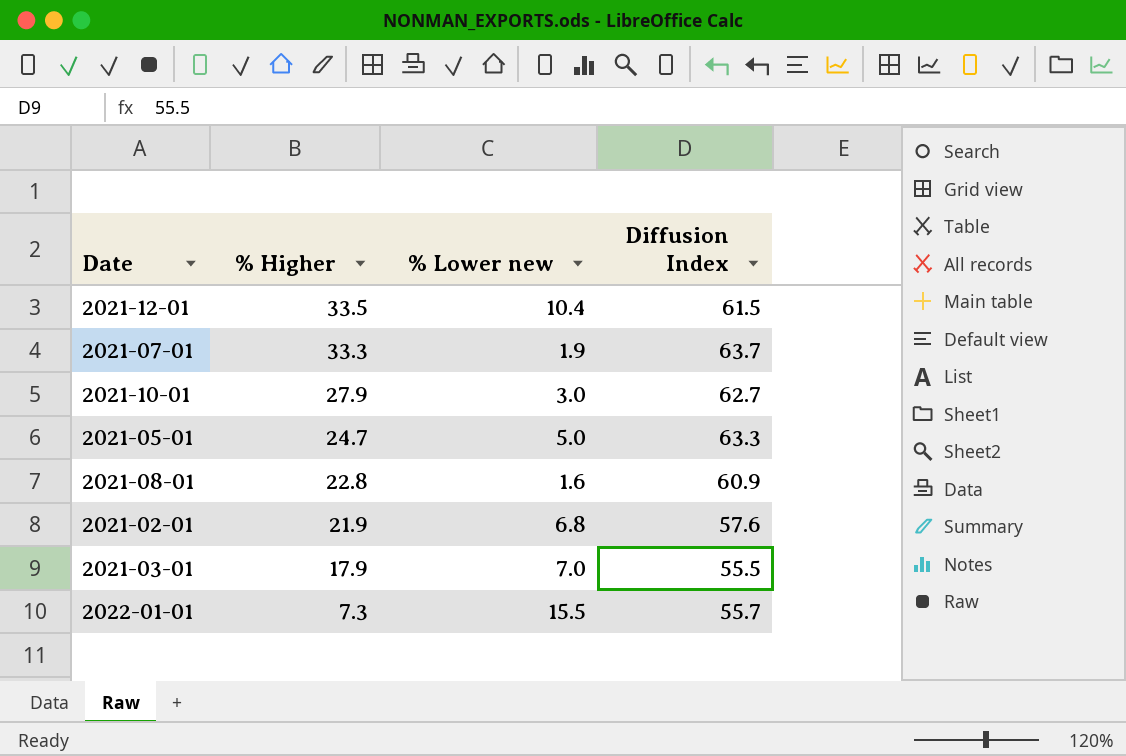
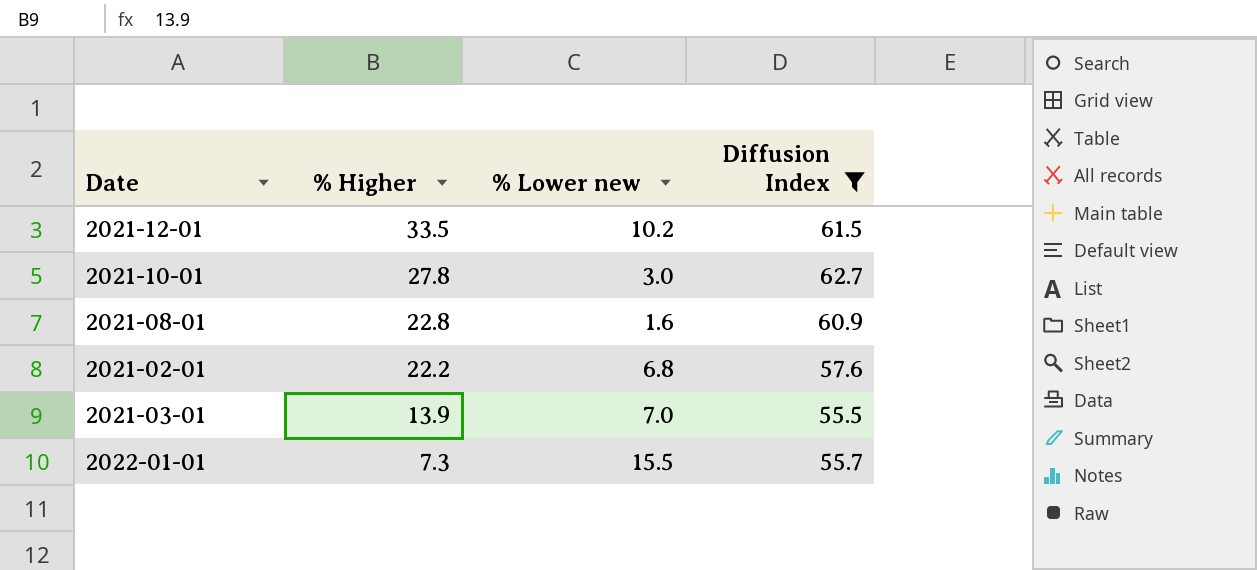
filter: none -> Diffusion Index <= 62.7
2021-12-01 | % Lower new: 10.4 -> 10.2
2021-10-01 | % Higher: 27.9 -> 27.8
2021-02-01 | % Higher: 21.9 -> 22.2
2021-03-01 | % Higher: 17.9 -> 13.9

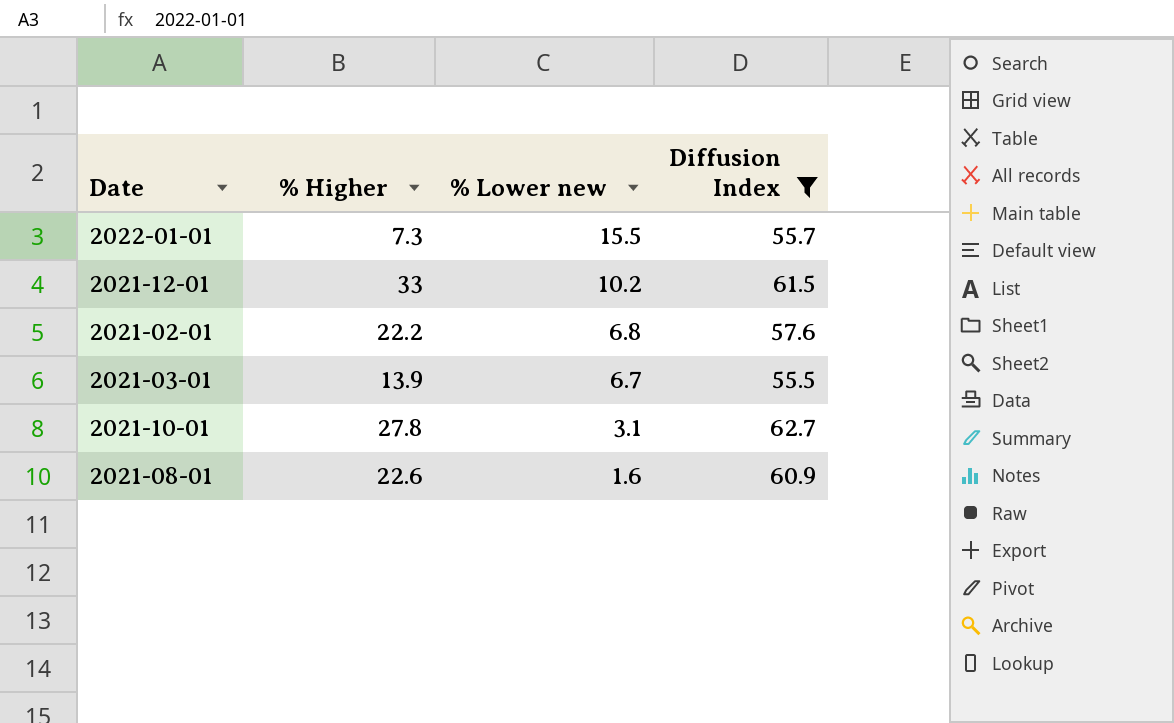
row order: % Higher descending -> % Lower new descending
2021-12-01 | % Higher: 33.5 -> 33
2021-03-01 | % Lower new: 7.0 -> 6.7
2021-10-01 | % Lower new: 3.0 -> 3.1
2021-08-01 | % Higher: 22.8 -> 22.6

